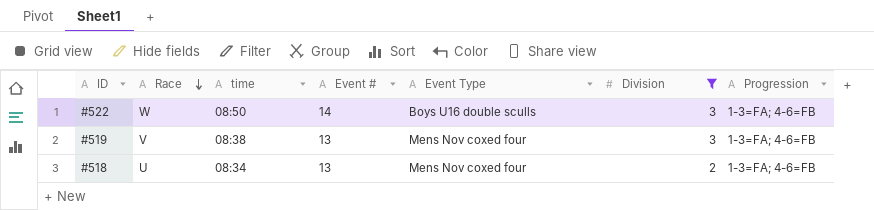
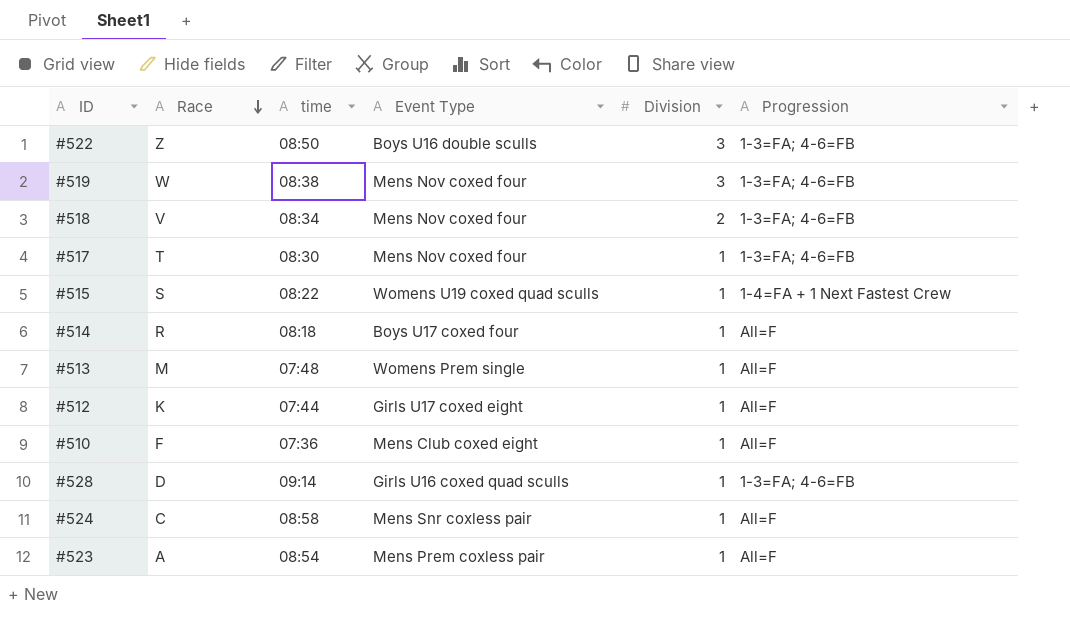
filter: Division != 1 -> none
column Event # | position: 4 -> none
#522 | Race: W -> Z
#519 | Race: V -> W
#518 | Race: U -> V

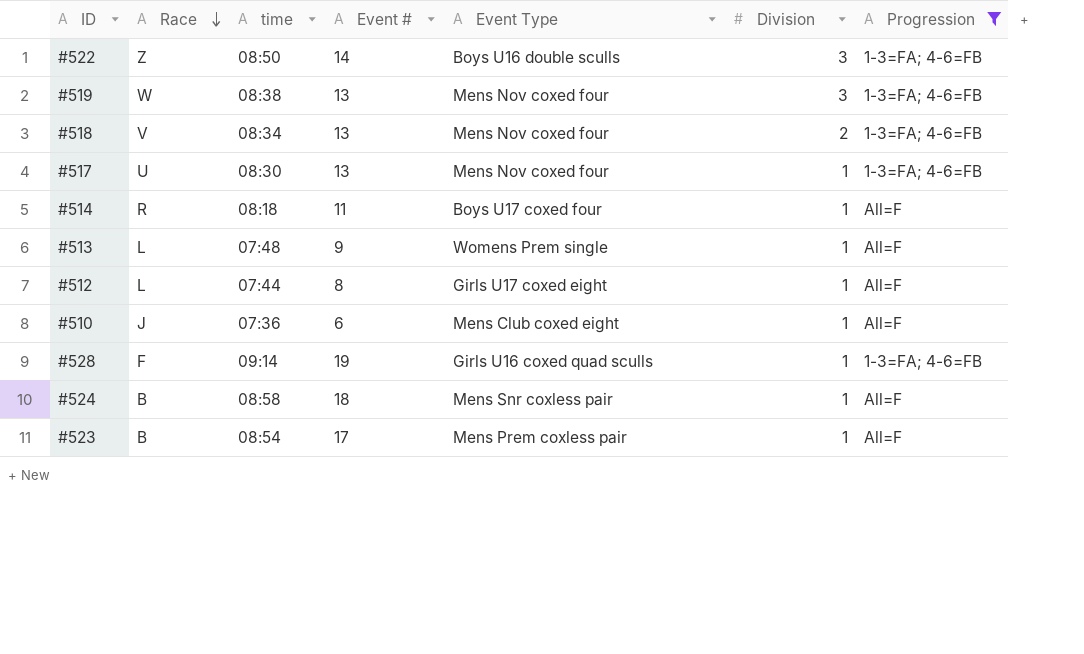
filter: none -> Progression != 1-4=FA + 1 Next Fastest Crew
column Event # | position: none -> 4
#517 | Race: T -> U
#513 | Race: M -> L
#512 | Race: K -> L
#510 | Race: F -> J
#528 | Race: D -> F
#524 | Race: C -> B
#523 | Race: A -> B

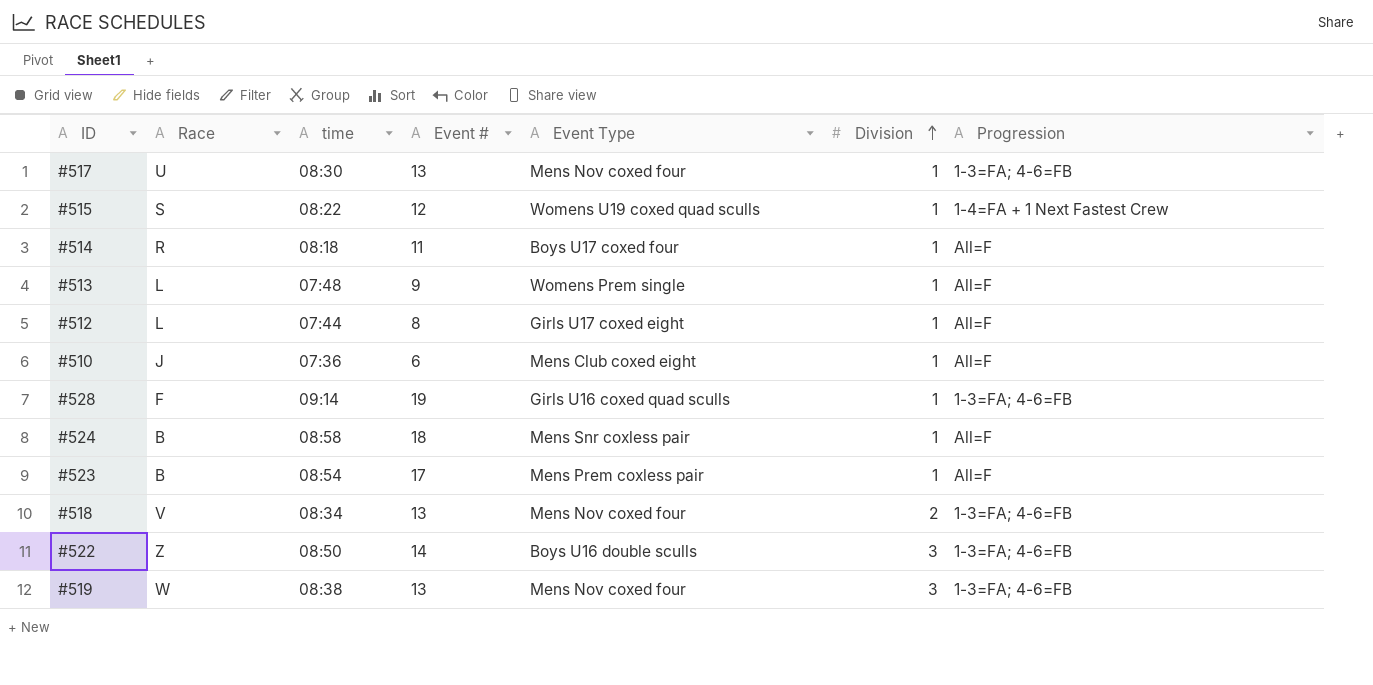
filter: Progression != 1-4=FA + 1 Next Fastest Crew -> none
row order: Race descending -> Division ascending

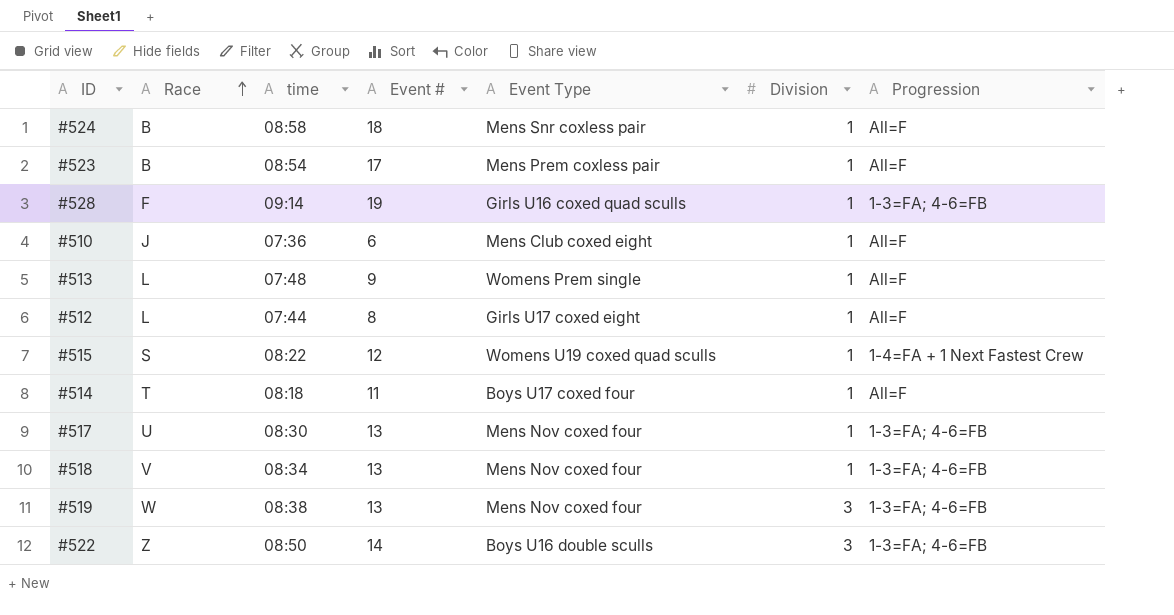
row order: Division ascending -> Race ascending
#514 | Race: R -> T
#518 | Division: 2 -> 1

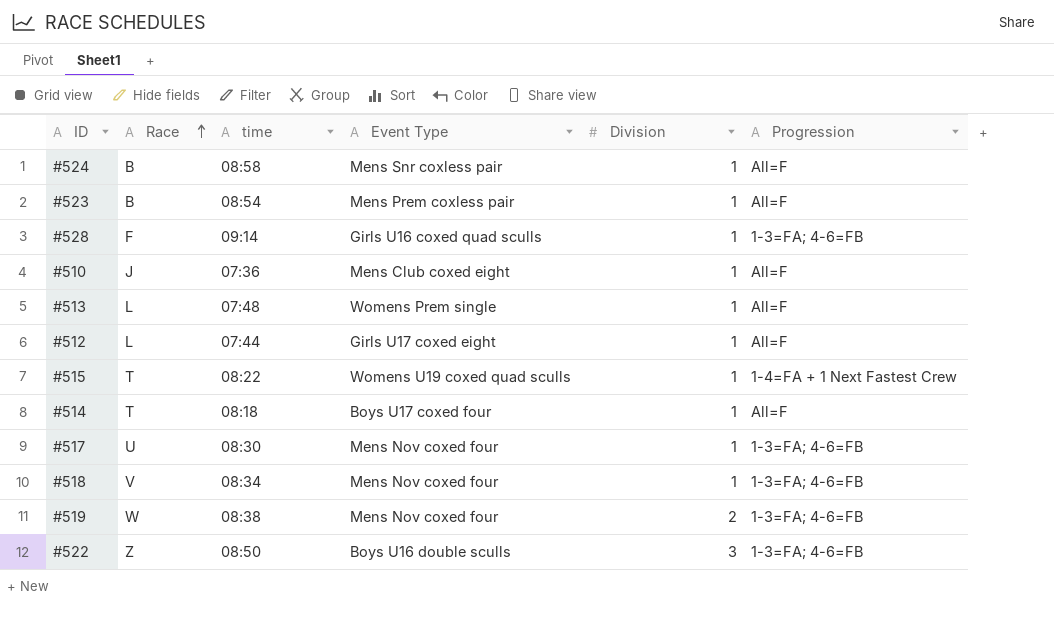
column Event # | position: 4 -> none
#515 | Race: S -> T
#519 | Division: 3 -> 2

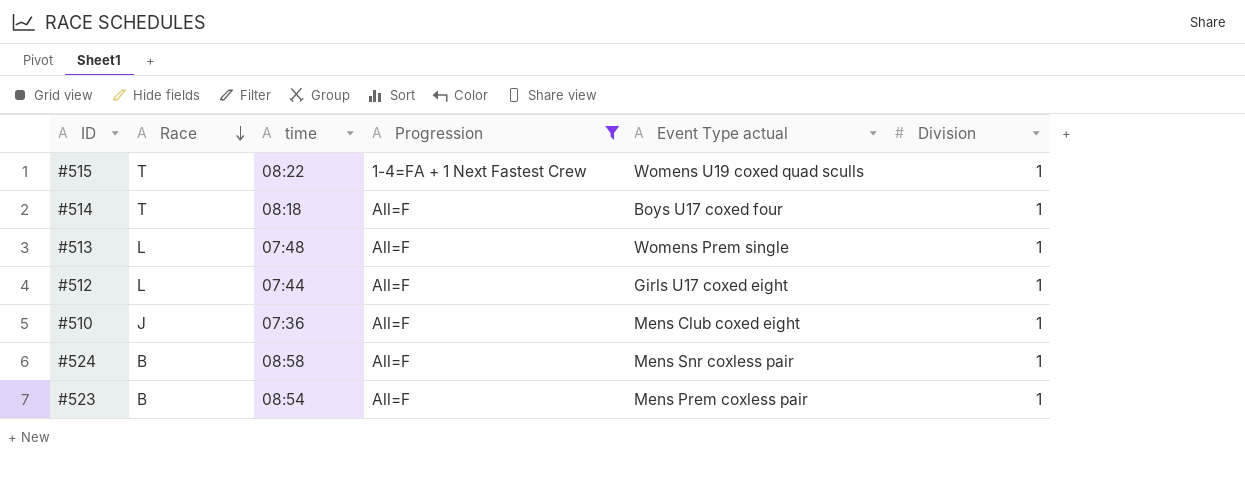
filter: none -> Progression != 1-3=FA; 4-6=FB
row order: Race ascending -> Race descending
column Progression | position: 6 -> 4
column name: Event Type -> Event Type actual

